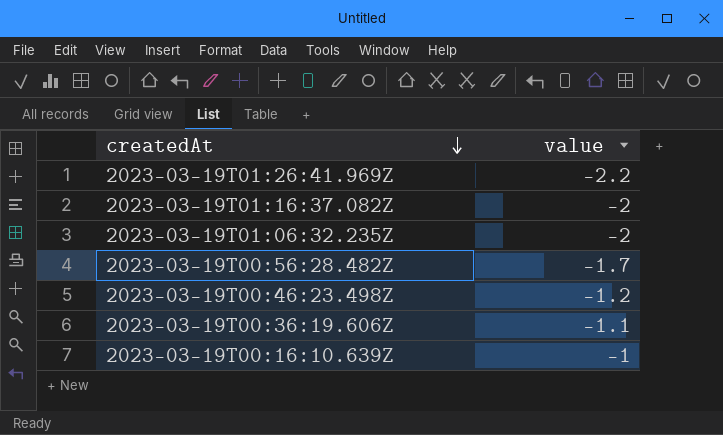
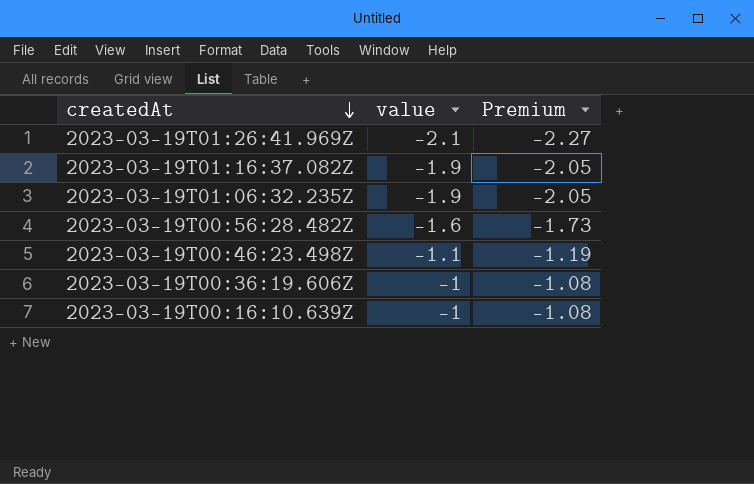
column Premium | formula: none -> [value] * 1.08
2023-03-19T01:26:41.969Z | value: -2.2 -> -2.1
2023-03-19T01:16:37.082Z | value: -2 -> -1.9
2023-03-19T01:06:32.235Z | value: -2 -> -1.9
2023-03-19T00:56:28.482Z | value: -1.7 -> -1.6
2023-03-19T00:46:23.498Z | value: -1.2 -> -1.1
2023-03-19T00:36:19.606Z | value: -1.1 -> -1

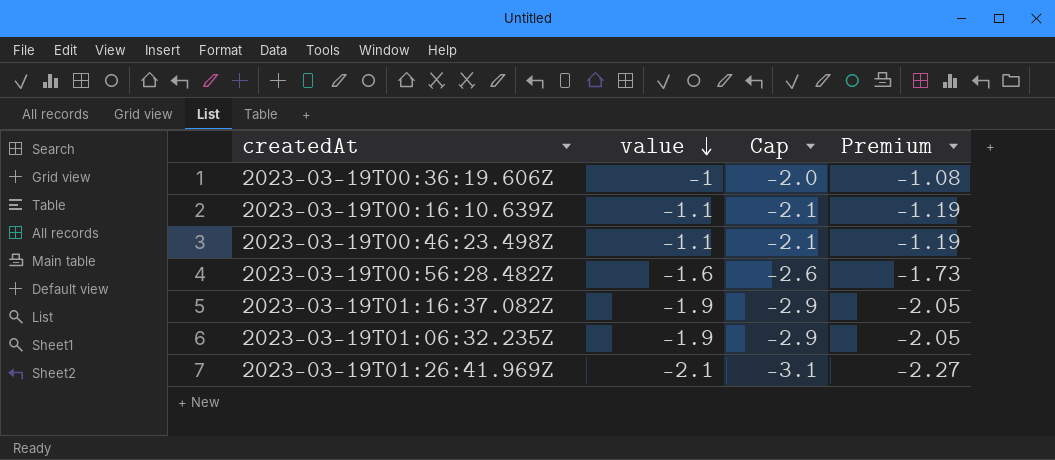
row order: createdAt descending -> value descending
column Cap | formula: none -> [value] - 1
2023-03-19T00:16:10.639Z | value: -1 -> -1.1
2023-03-19T00:16:10.639Z | Premium: -1.08 -> -1.19

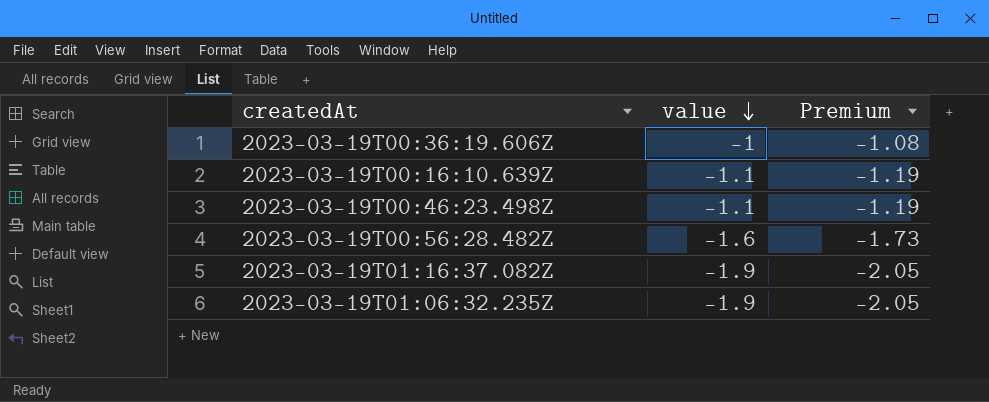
column Cap | formula: [value] - 1 -> none
row 2023-03-19T01:26:41.969Z: -2.1 | -3.1 | -2.27 -> none

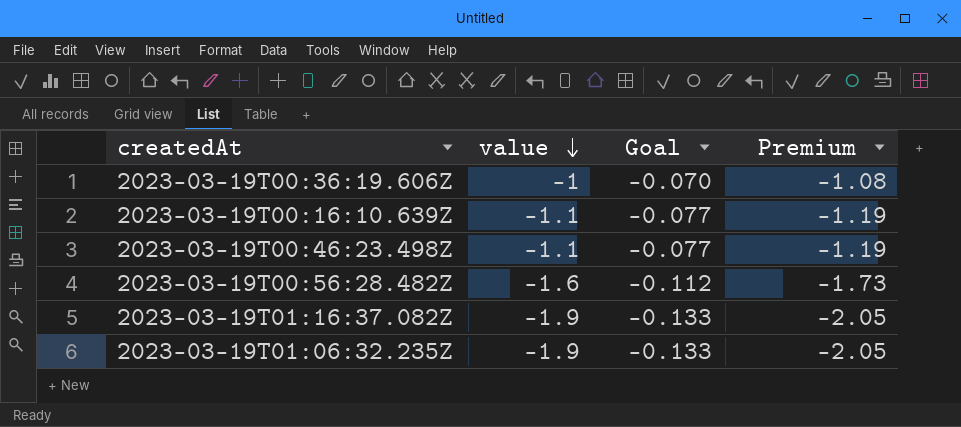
column Goal | formula: none -> [value] * 0.07

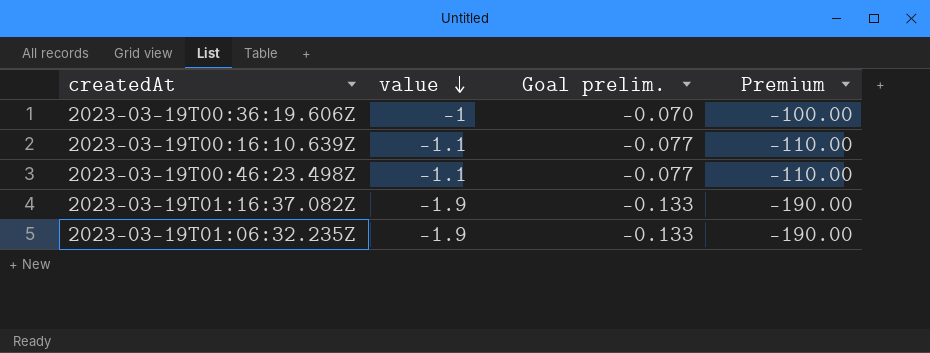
column name: Goal -> Goal prelim.
column Premium | formula: [value] * 1.08 -> [value] * 100
row 2023-03-19T00:56:28.482Z: -1.6 | -0.112 | -1.73 -> none

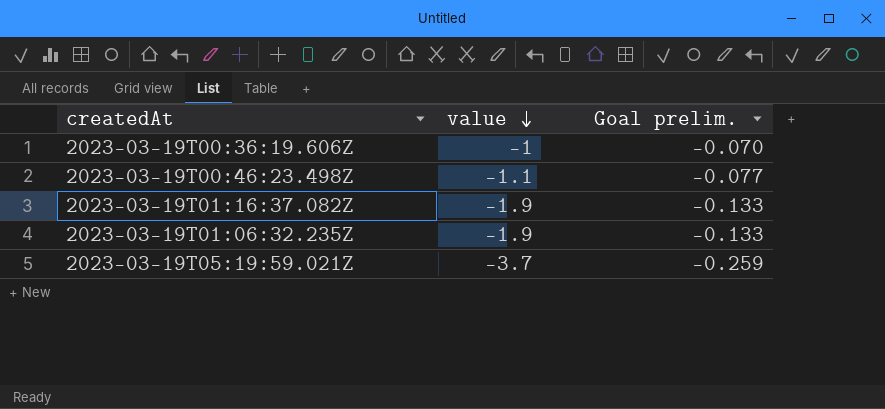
column Premium | formula: [value] * 100 -> none
row 2023-03-19T00:16:10.639Z: -1.1 | -0.077 | -110.00 -> none
row 2023-03-19T05:19:59.021Z: none -> -3.7 | -0.259

